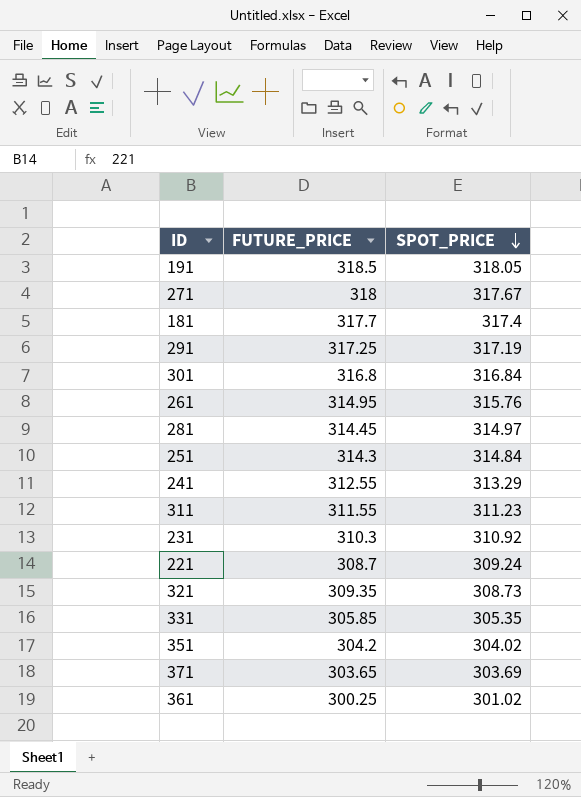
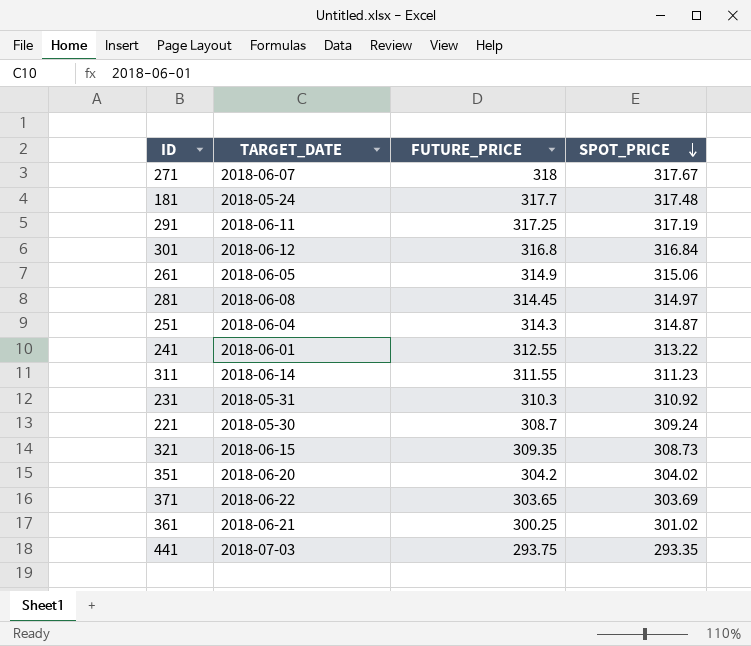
column TARGET_DATE | position: none -> 2
row 191: 318.5 | 318.05 -> none
row 331: 305.85 | 305.35 -> none
181 | SPOT_PRICE: 317.4 -> 317.48
261 | FUTURE_PRICE: 314.95 -> 314.9
261 | SPOT_PRICE: 315.76 -> 315.06
251 | SPOT_PRICE: 314.84 -> 314.87
241 | SPOT_PRICE: 313.29 -> 313.22
row 441: none -> 2018-07-03 | 293.75 | 293.35

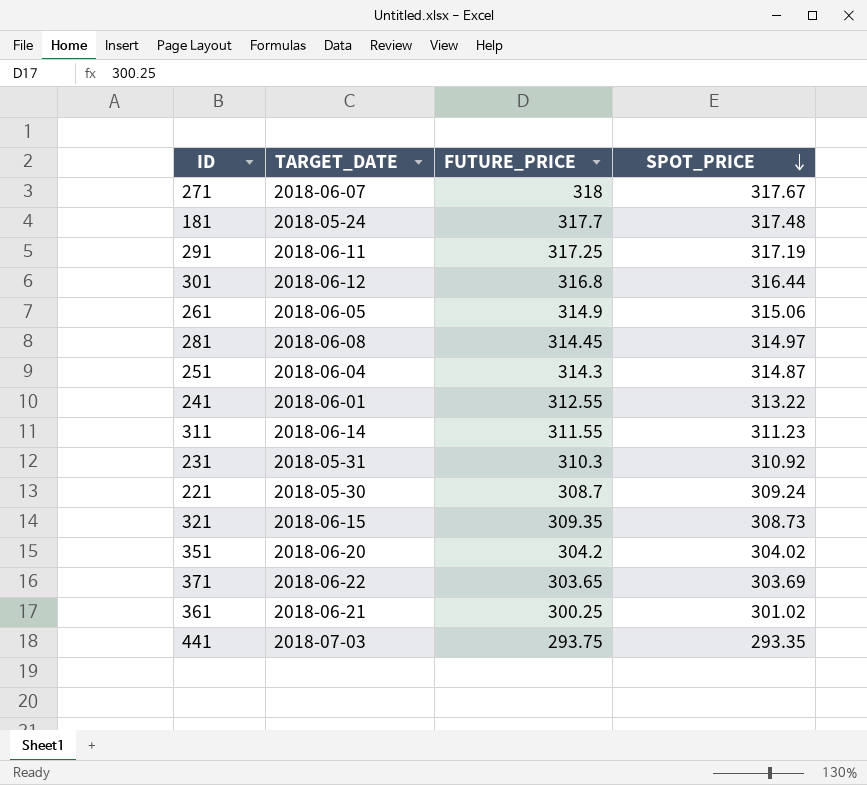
301 | SPOT_PRICE: 316.84 -> 316.44

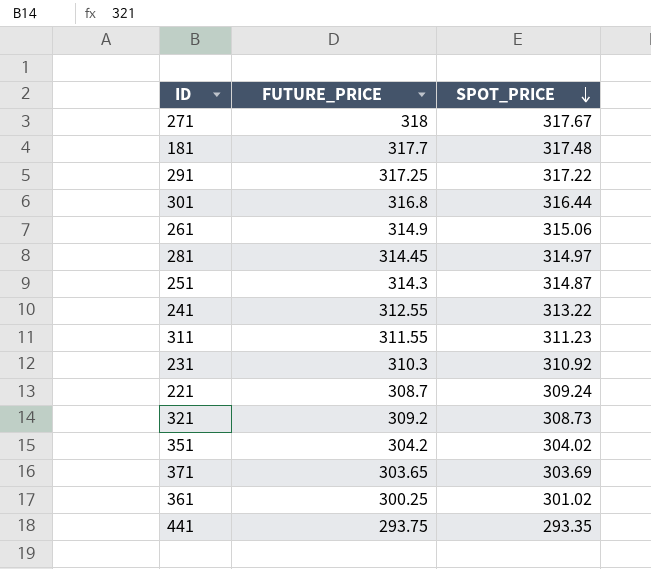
column TARGET_DATE | position: 2 -> none
291 | SPOT_PRICE: 317.19 -> 317.22
321 | FUTURE_PRICE: 309.35 -> 309.2

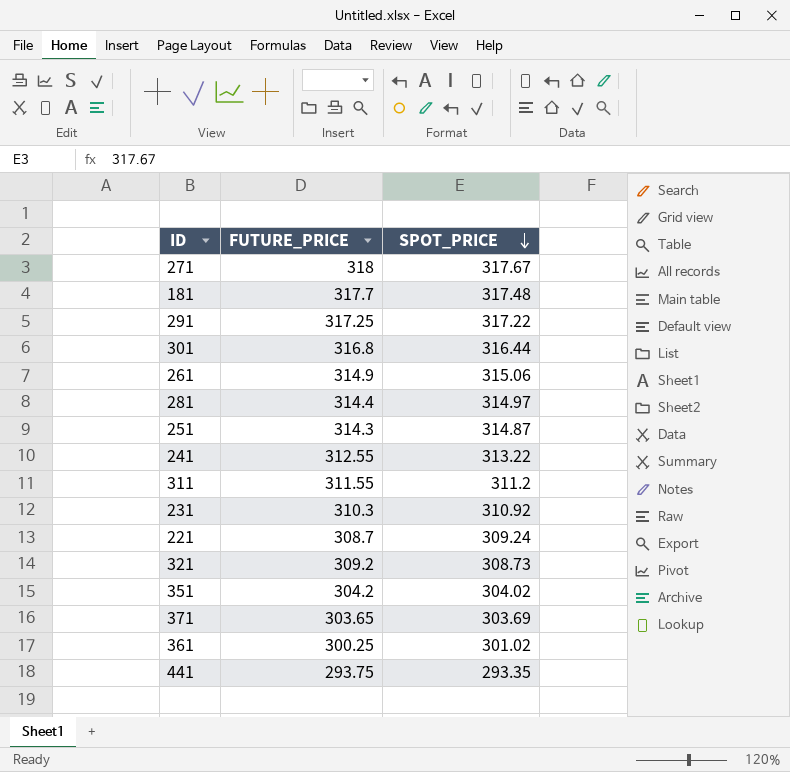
281 | FUTURE_PRICE: 314.45 -> 314.4
311 | SPOT_PRICE: 311.23 -> 311.2

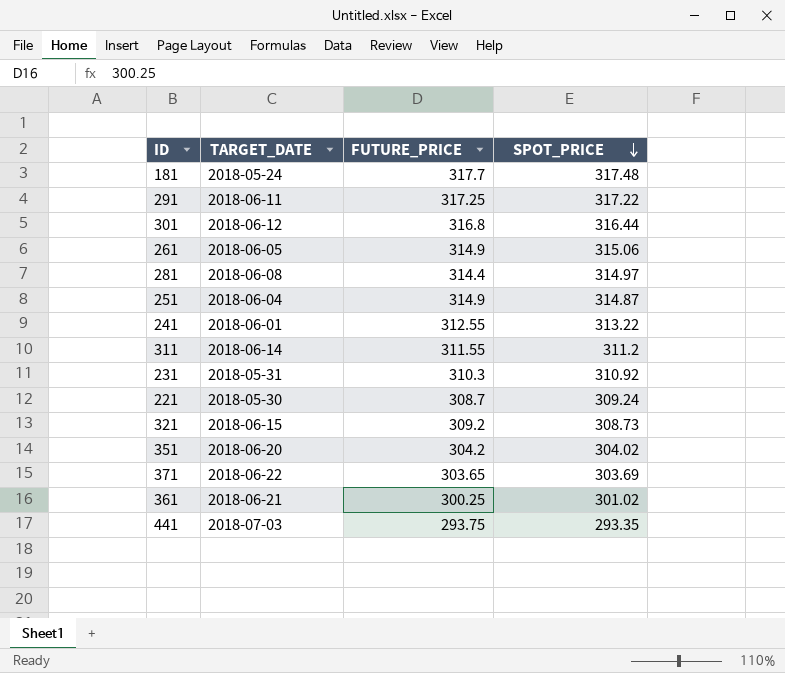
column TARGET_DATE | position: none -> 2
row 271: 318 | 317.67 -> none
251 | FUTURE_PRICE: 314.3 -> 314.9

